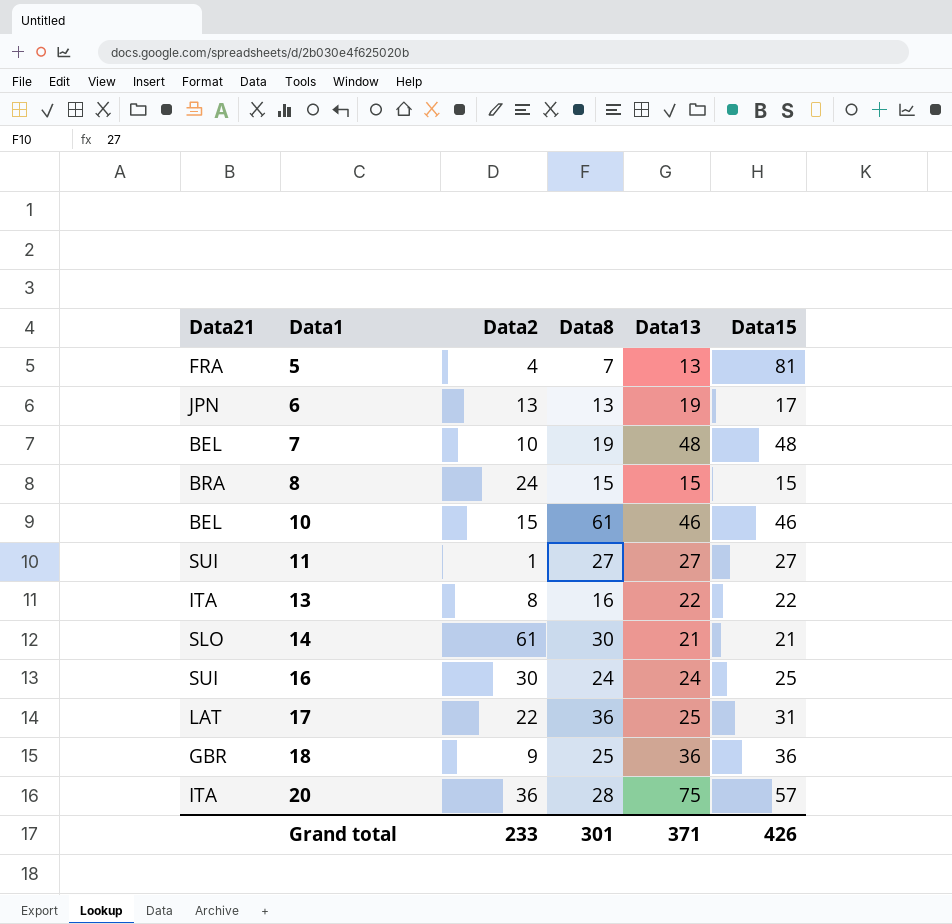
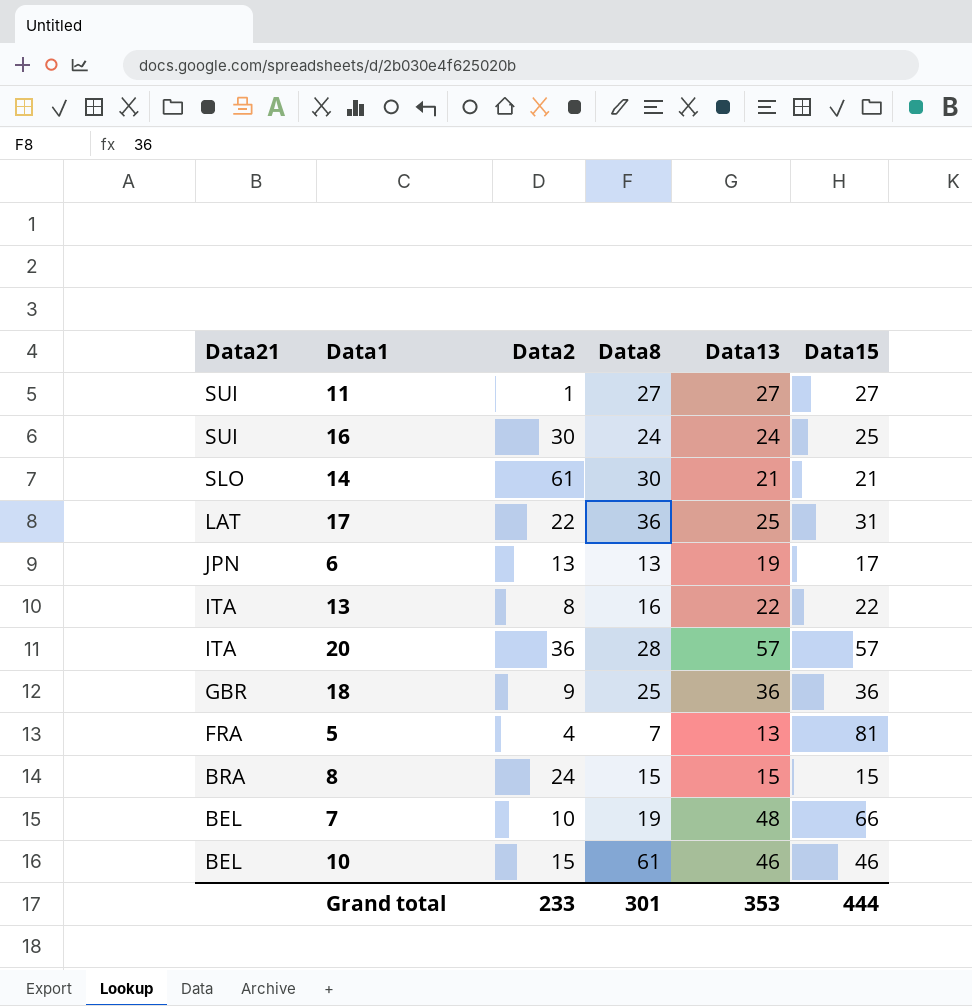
row order: Data1 ascending -> Data21 descending
20 | Data13: 75 -> 57
7 | Data15: 48 -> 66
Grand total | Data13: 371 -> 353
Grand total | Data15: 426 -> 444

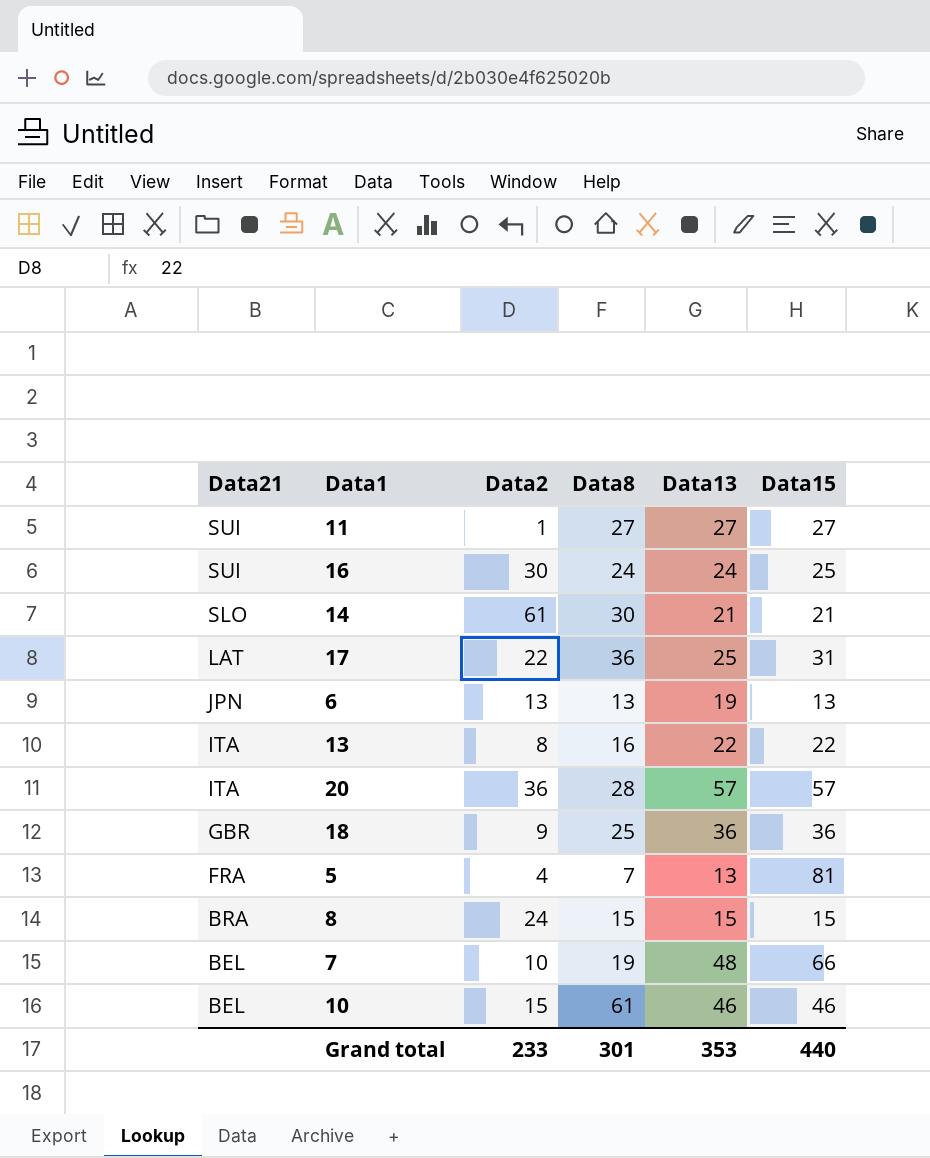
6 | Data15: 17 -> 13
Grand total | Data15: 444 -> 440

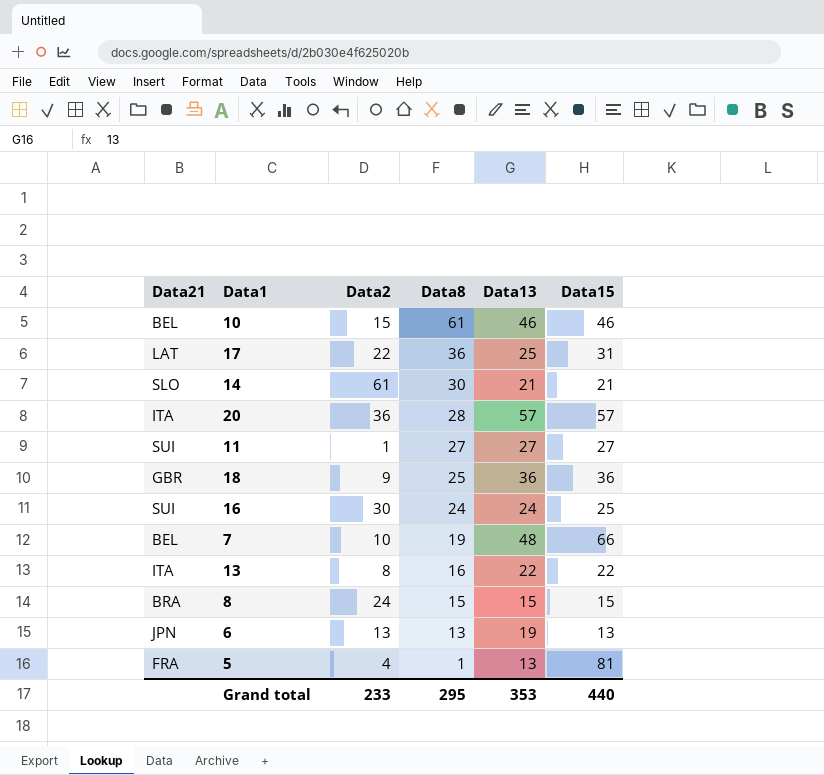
row order: Data21 descending -> Data8 descending
5 | Data8: 7 -> 1
Grand total | Data8: 301 -> 295

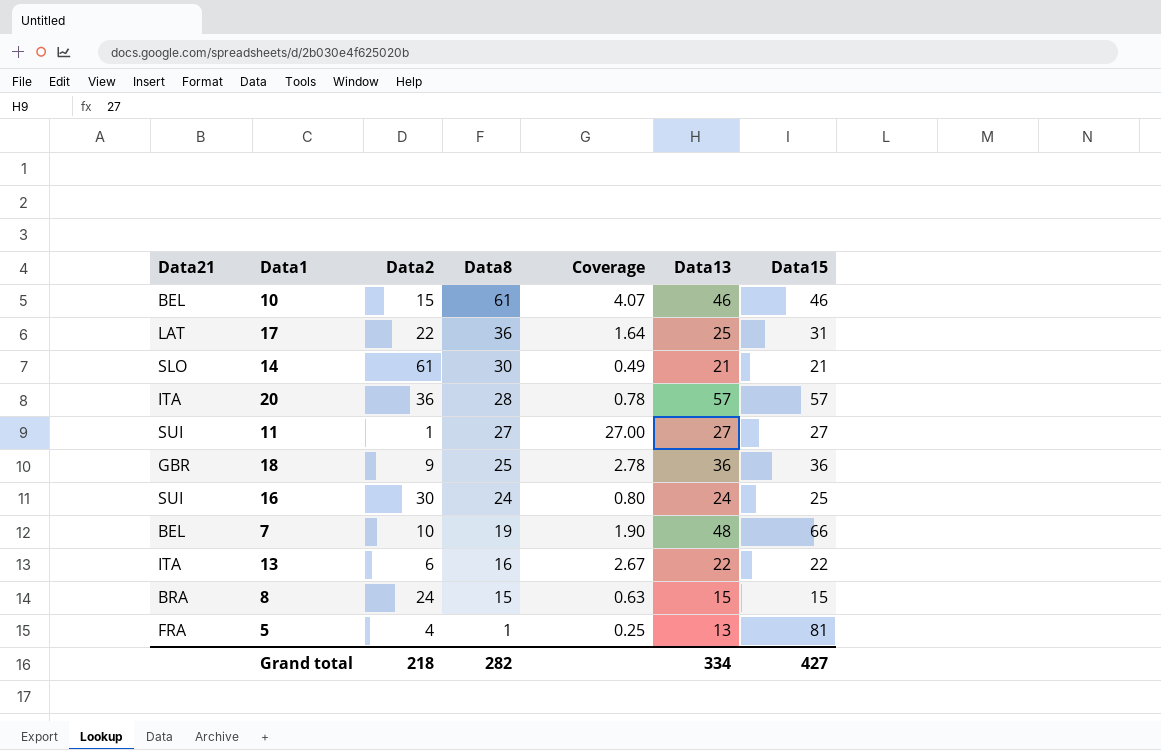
column Coverage | formula: none -> [Data8] / [Data2]
row 6: JPN | 13 | 13 | 19 | 13 -> none
13 | Data2: 8 -> 6
Grand total | Data2: 233 -> 218
Grand total | Data8: 295 -> 282
Grand total | Data13: 353 -> 334
Grand total | Data15: 440 -> 427

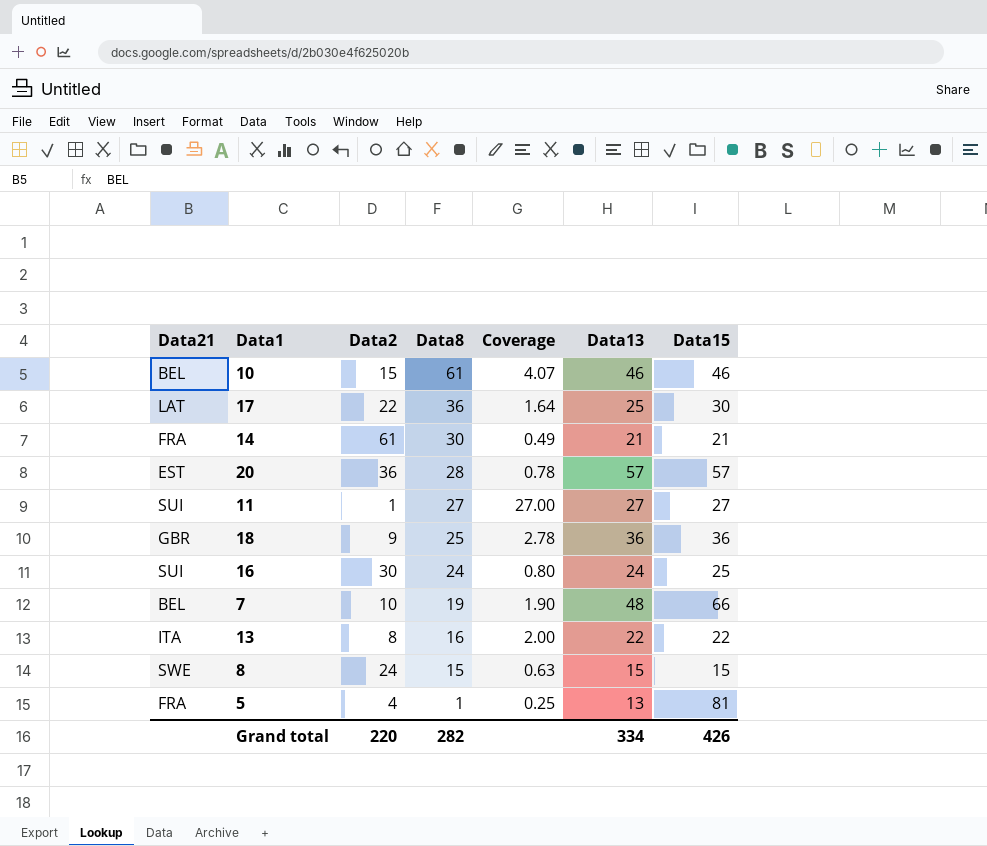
17 | Data15: 31 -> 30
14 | Data21: SLO -> FRA
20 | Data21: ITA -> EST
13 | Data2: 6 -> 8
13 | Coverage: 2.67 -> 2.00
8 | Data21: BRA -> SWE
Grand total | Data2: 218 -> 220
Grand total | Data15: 427 -> 426

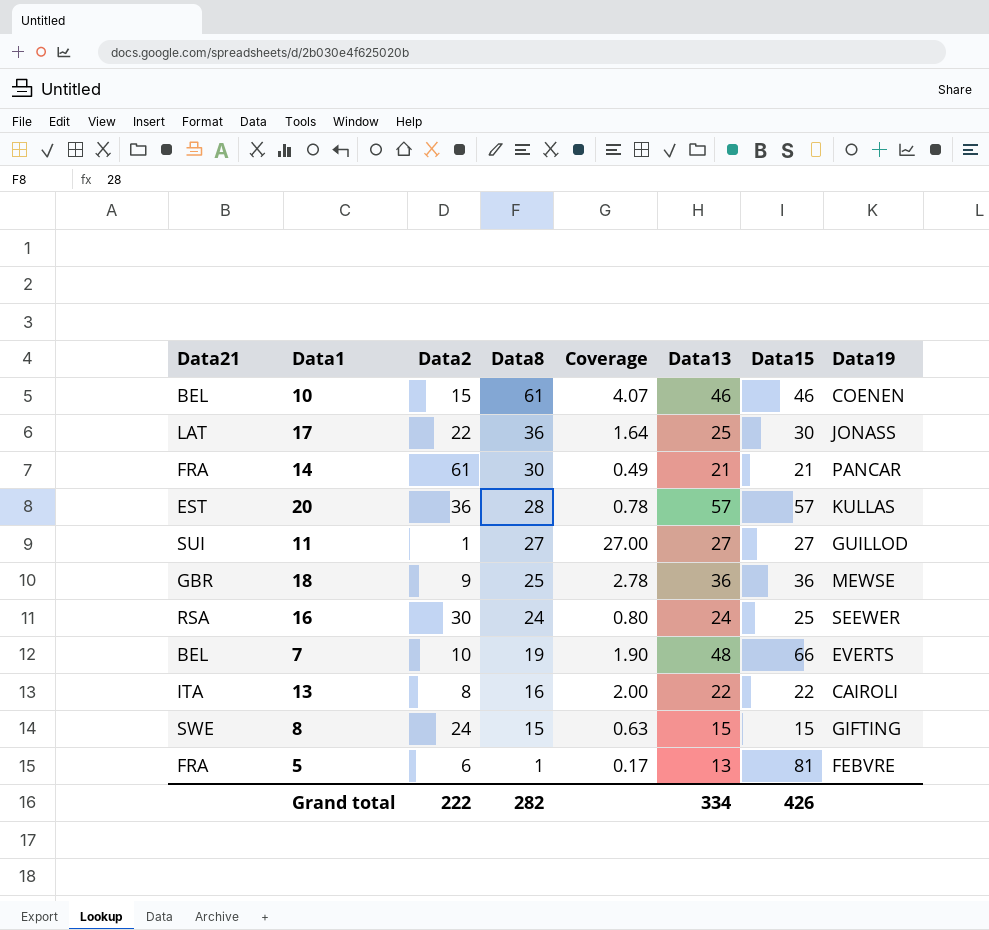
column Data19 | position: none -> 8
16 | Data21: SUI -> RSA
5 | Data2: 4 -> 6
5 | Coverage: 0.25 -> 0.17
Grand total | Data2: 220 -> 222

